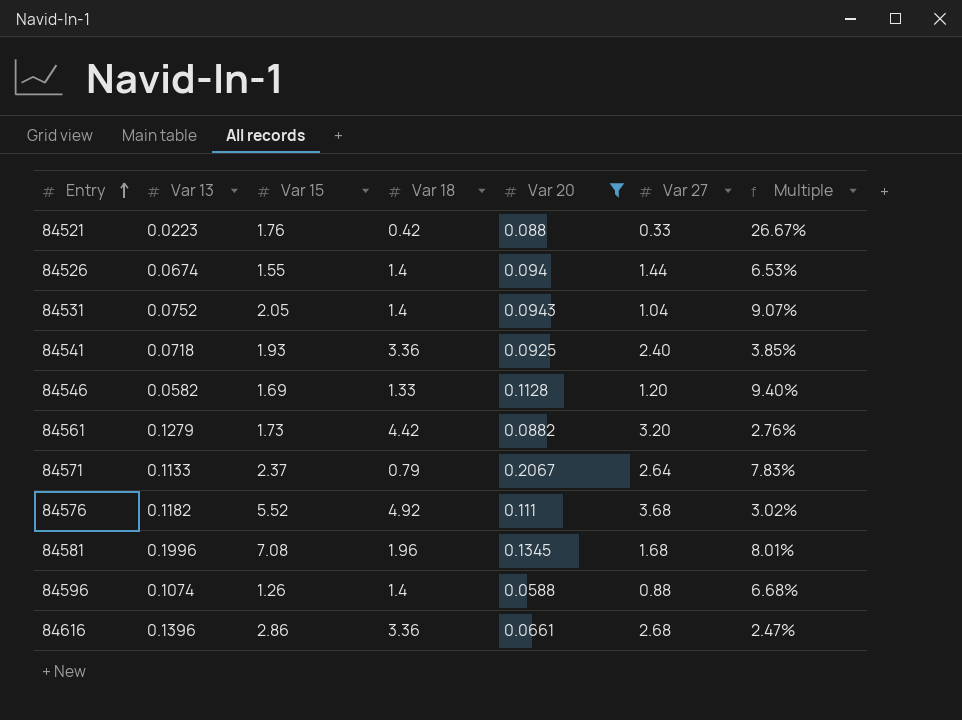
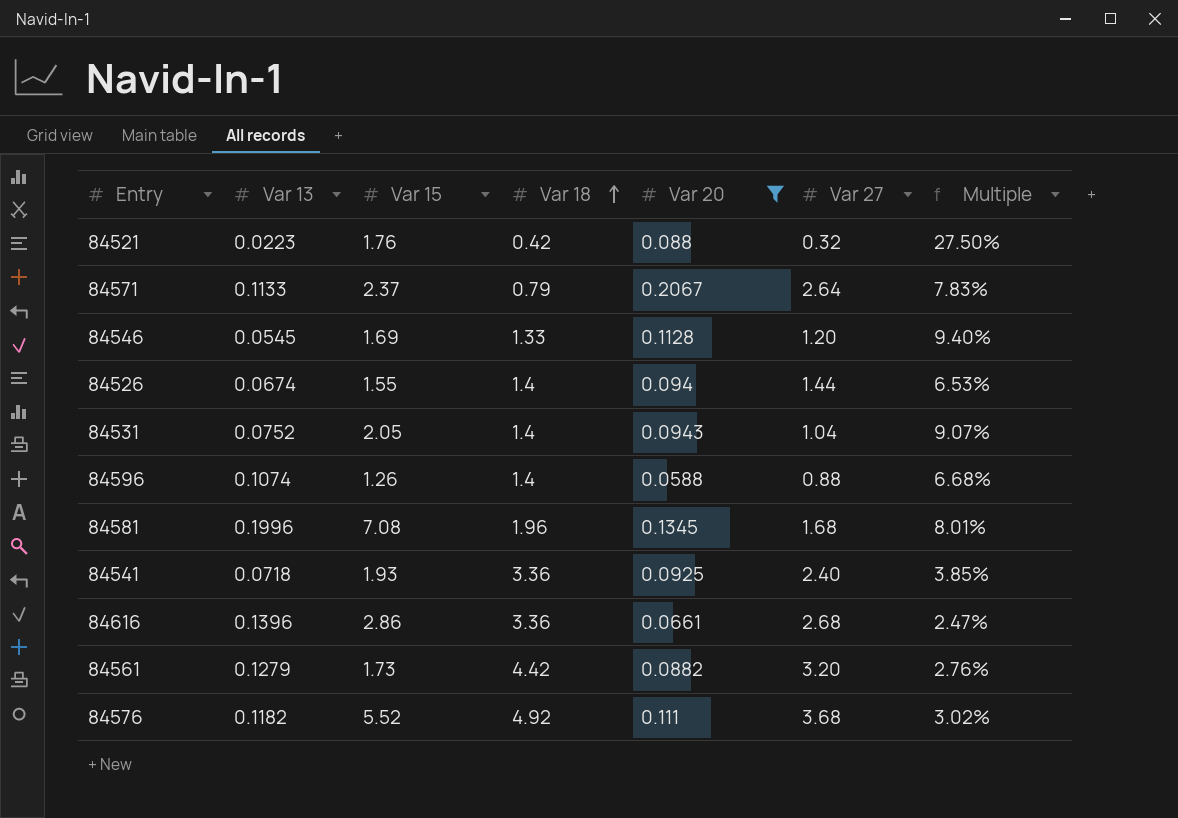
row order: Entry ascending -> Var 18 ascending
84521 | Var 27: 0.33 -> 0.32
84521 | Multiple: 26.67% -> 27.50%
84546 | Var 13: 0.0582 -> 0.0545

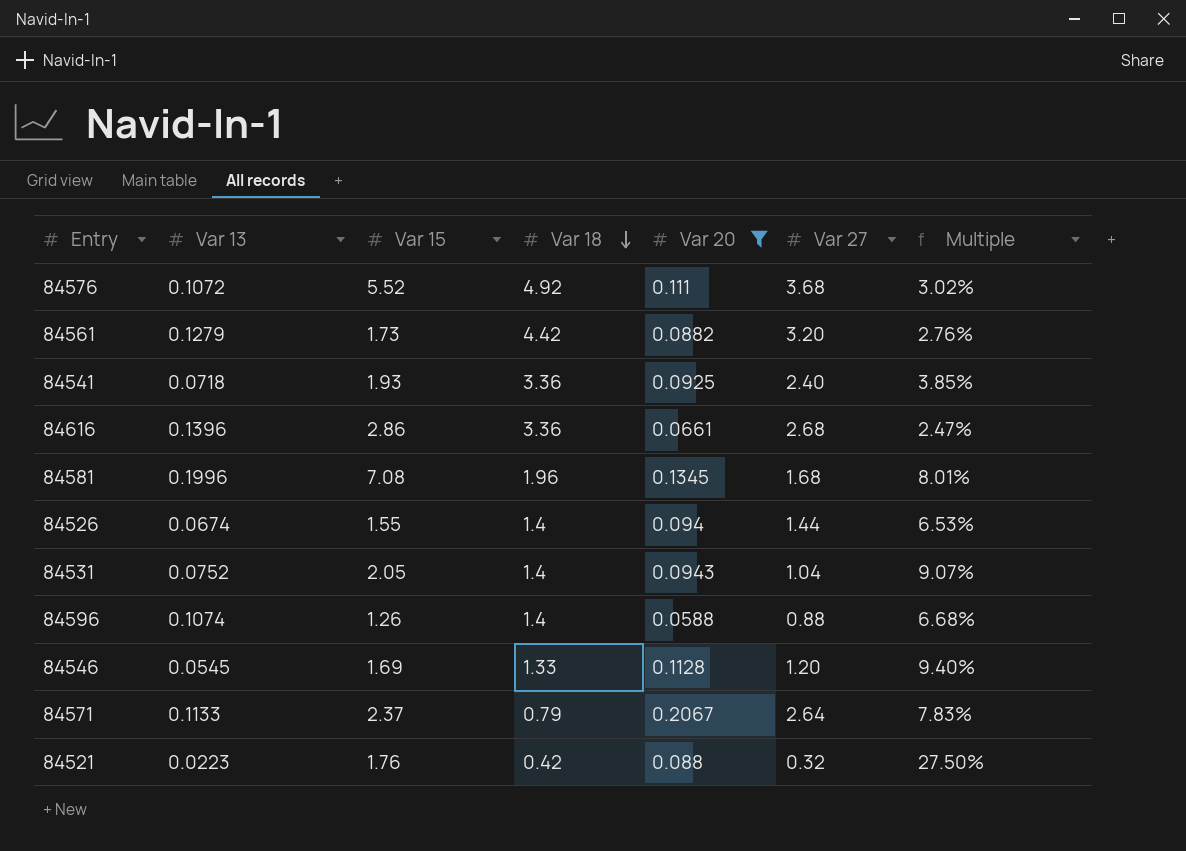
row order: Var 18 ascending -> Var 18 descending
84576 | Var 13: 0.1182 -> 0.1072

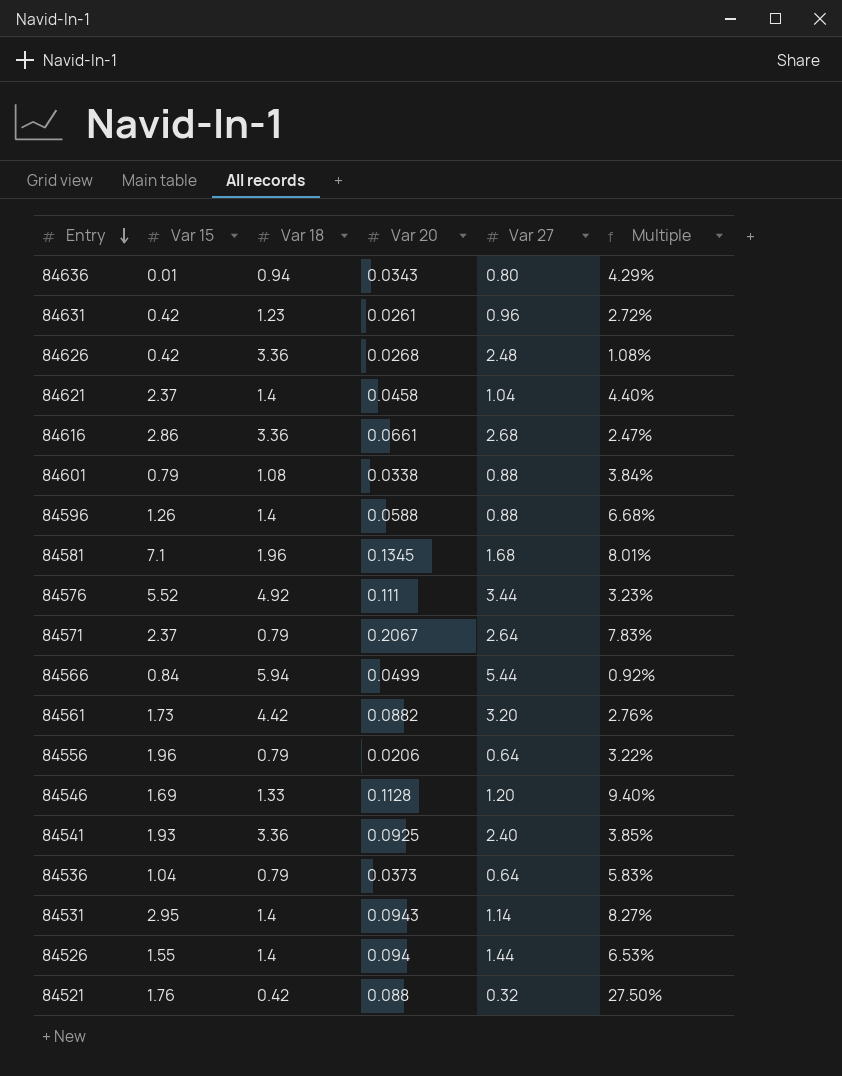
filter: Var 20 >= 0.0588 -> none
row order: Var 18 descending -> Entry descending
column Var 13 | position: 2 -> none
84581 | Var 15: 7.08 -> 7.1
84576 | Var 27: 3.68 -> 3.44
84576 | Multiple: 3.02% -> 3.23%
84531 | Var 15: 2.05 -> 2.95
84531 | Var 27: 1.04 -> 1.14
84531 | Multiple: 9.07% -> 8.27%

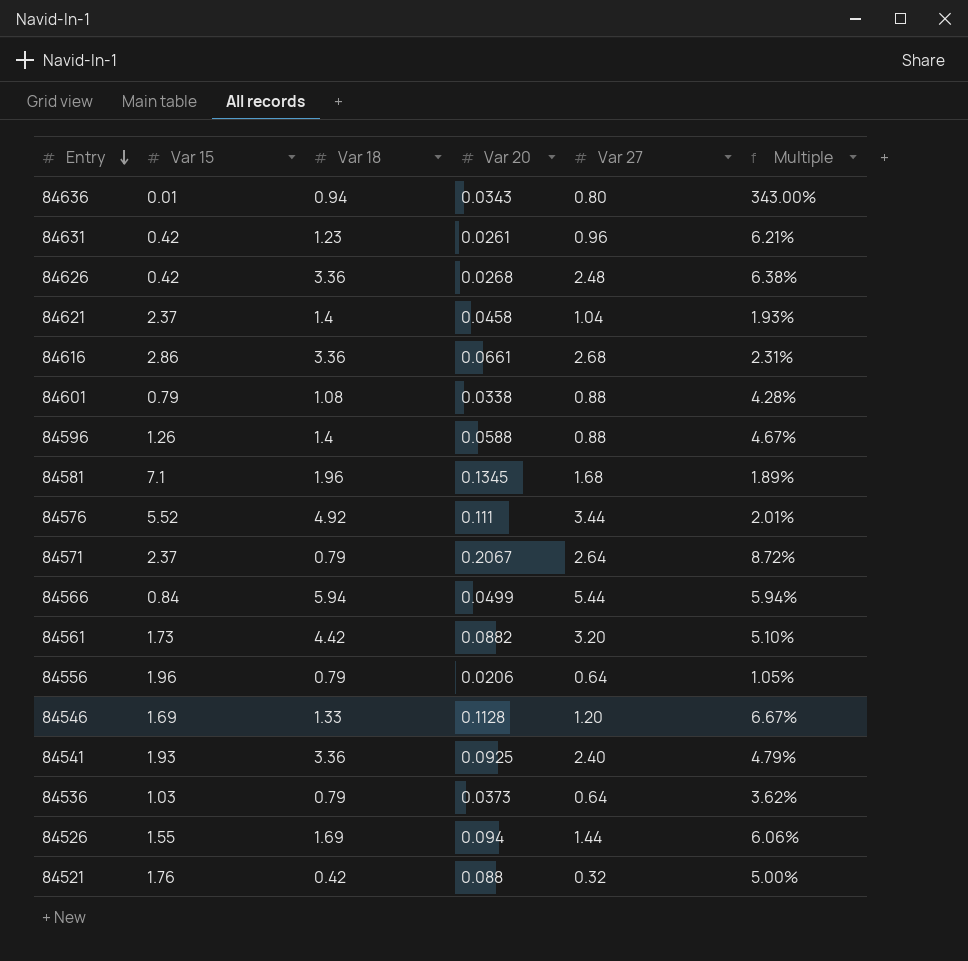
column Multiple | formula: [Var 20] / [Var 27] -> [Var 20] / [Var 15]
row 84531: 2.95 | 1.4 | 0.0943 | 1.14 | 8.27% -> none
84536 | Var 15: 1.04 -> 1.03
84526 | Var 18: 1.4 -> 1.69

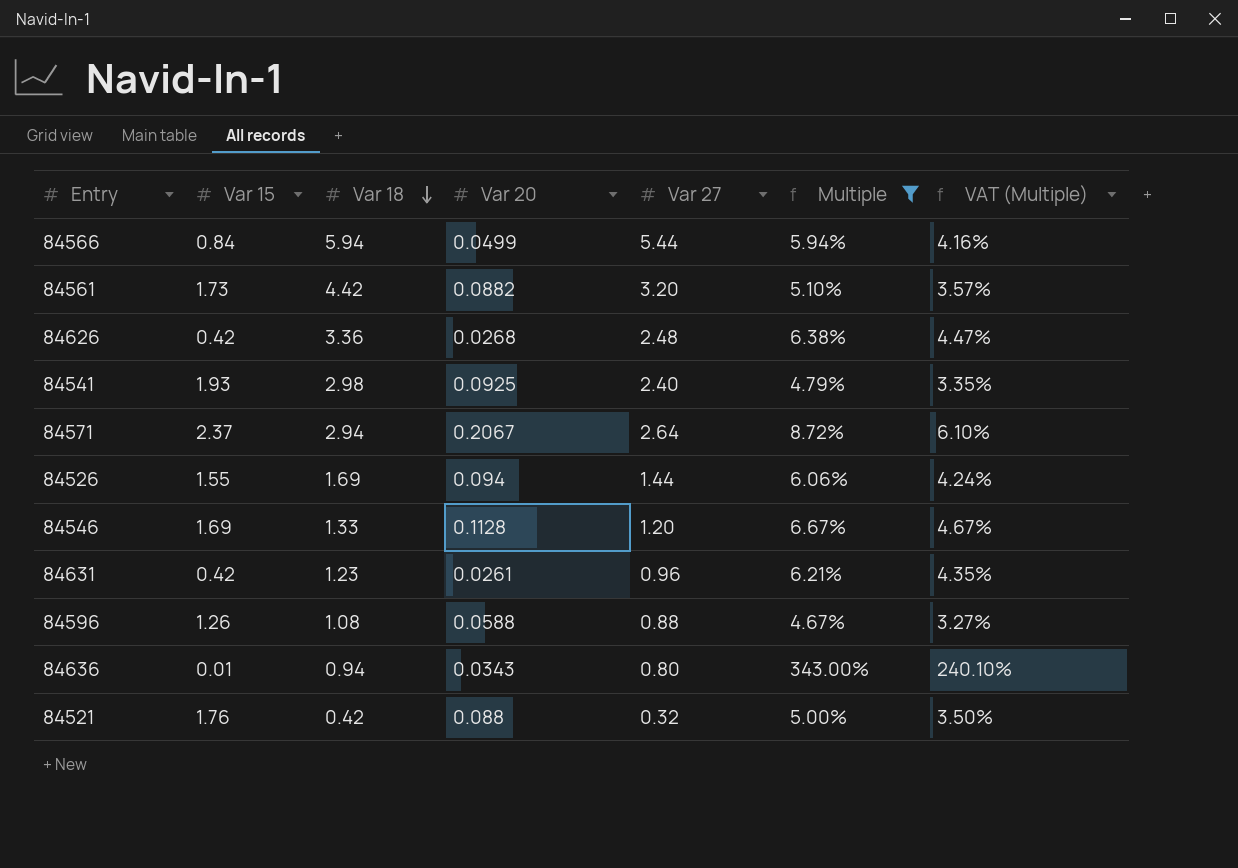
filter: none -> Multiple >= 4.67%
row order: Entry descending -> Var 18 descending
column VAT (Multiple) | formula: none -> [Multiple] * 0.7
84541 | Var 18: 3.36 -> 2.98
84571 | Var 18: 0.79 -> 2.94
84596 | Var 18: 1.4 -> 1.08

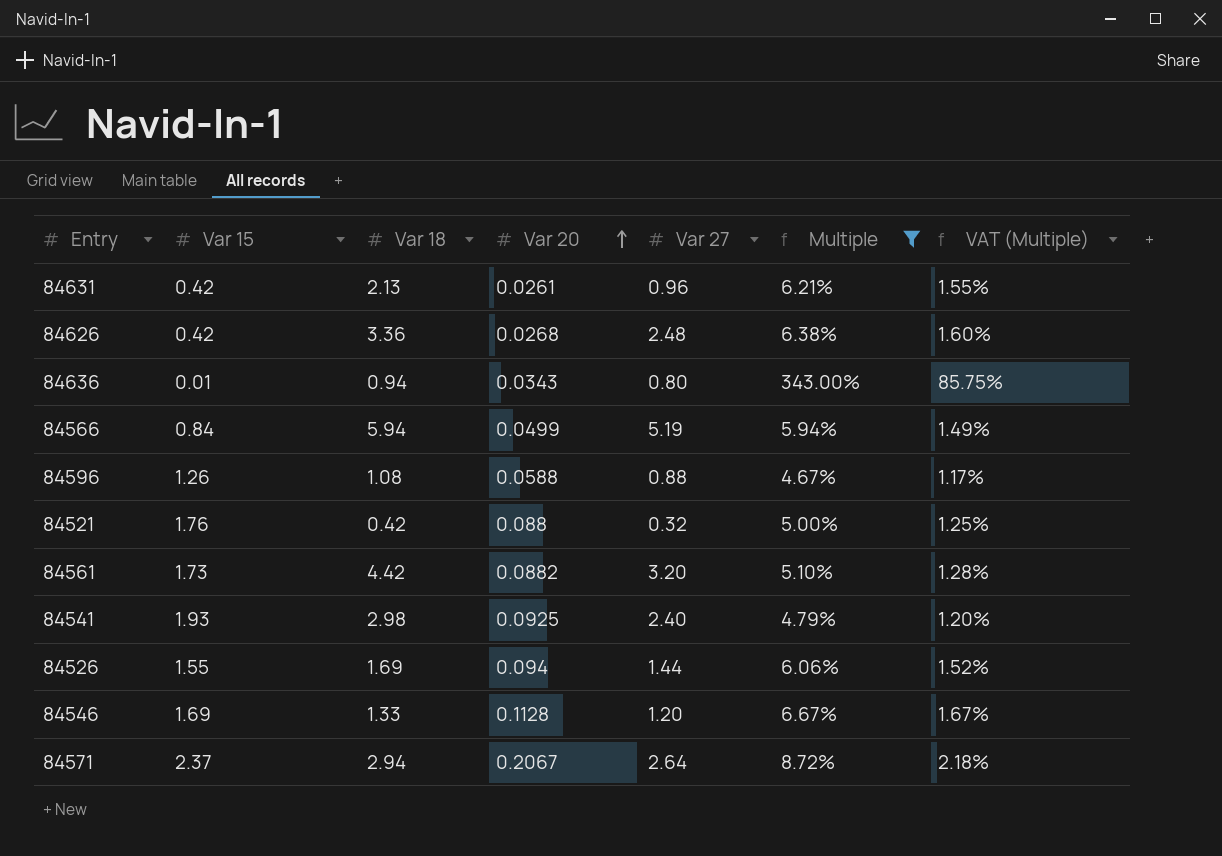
row order: Var 18 descending -> Var 20 ascending
column VAT (Multiple) | formula: [Multiple] * 0.7 -> [Multiple] * 0.25
84631 | Var 18: 1.23 -> 2.13
84566 | Var 27: 5.44 -> 5.19

